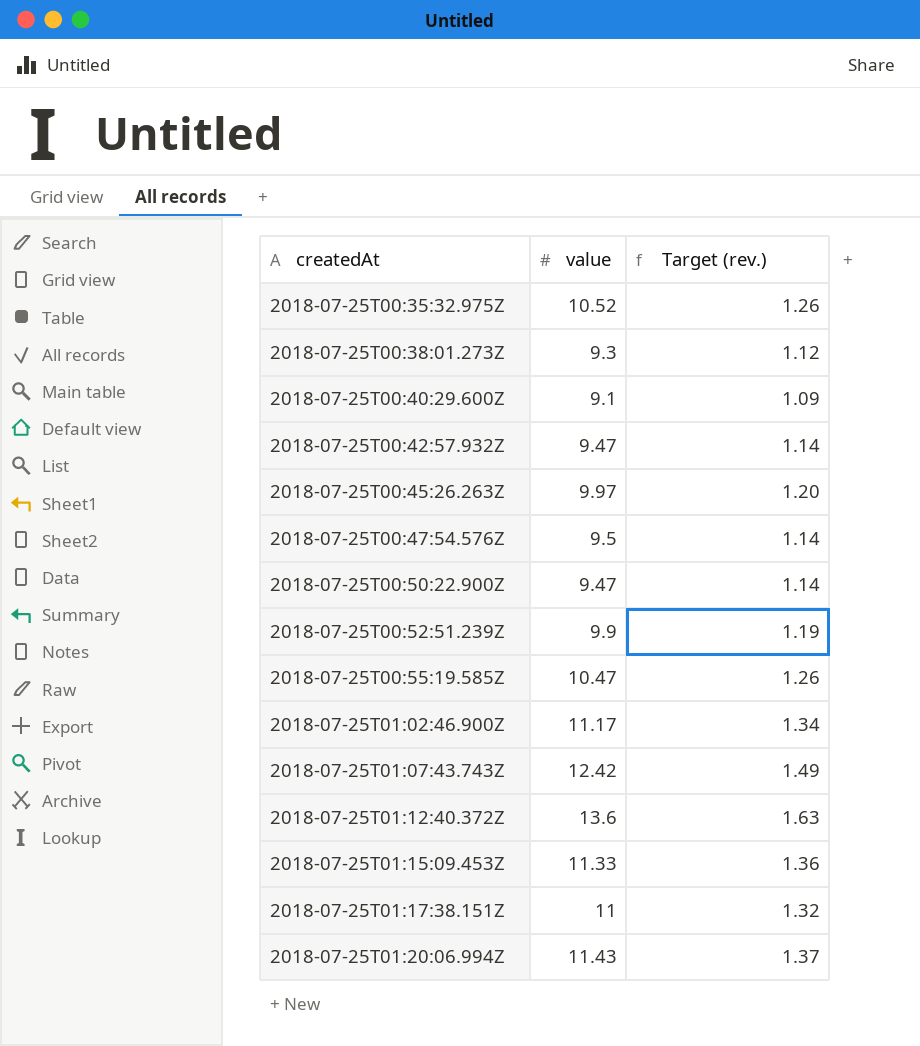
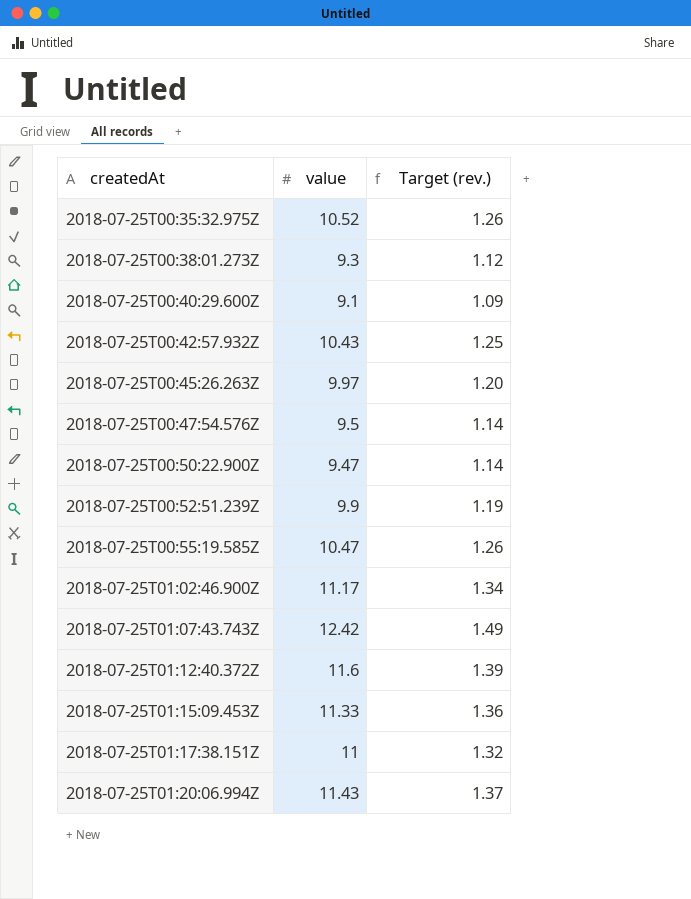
2018-07-25T00:42:57.932Z | value: 9.47 -> 10.43
2018-07-25T00:42:57.932Z | Target (rev.): 1.14 -> 1.25
2018-07-25T01:12:40.372Z | value: 13.6 -> 11.6
2018-07-25T01:12:40.372Z | Target (rev.): 1.63 -> 1.39

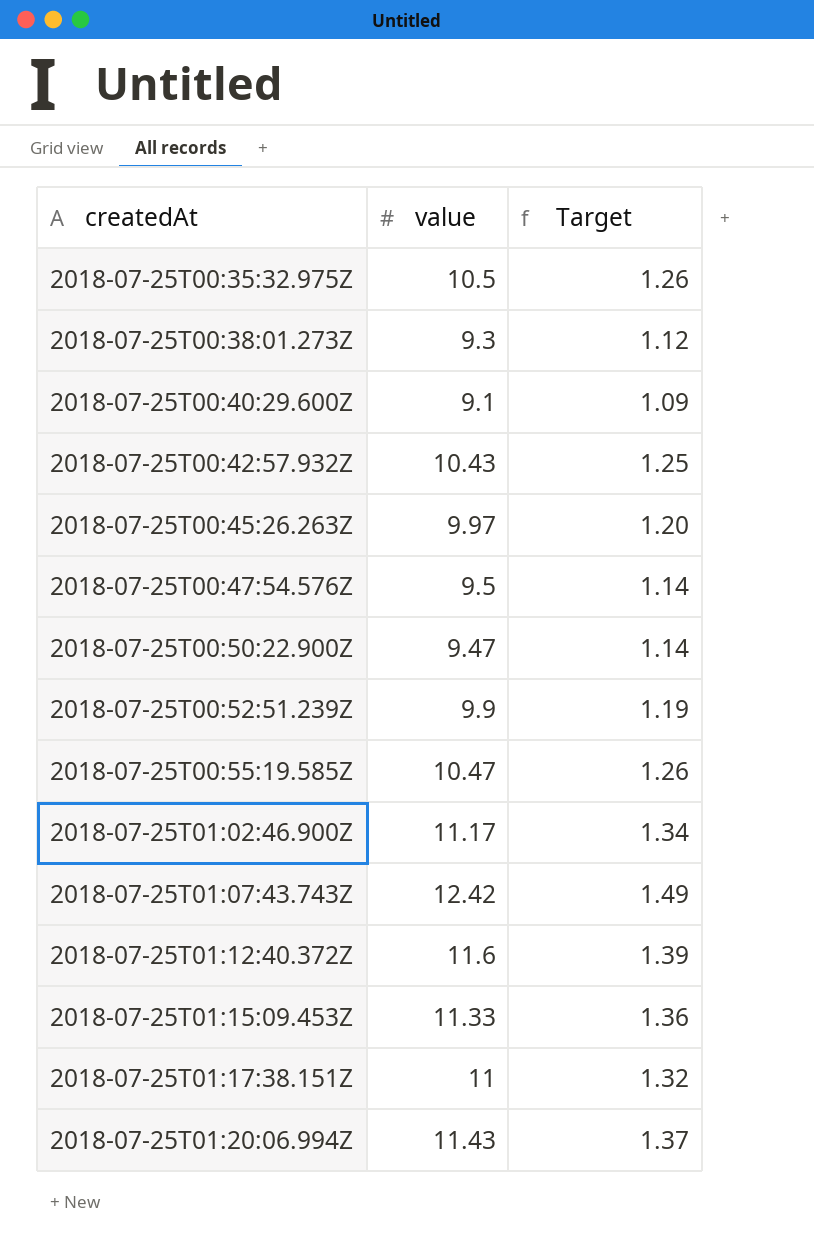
column name: Target (rev.) -> Target
2018-07-25T00:35:32.975Z | value: 10.52 -> 10.5

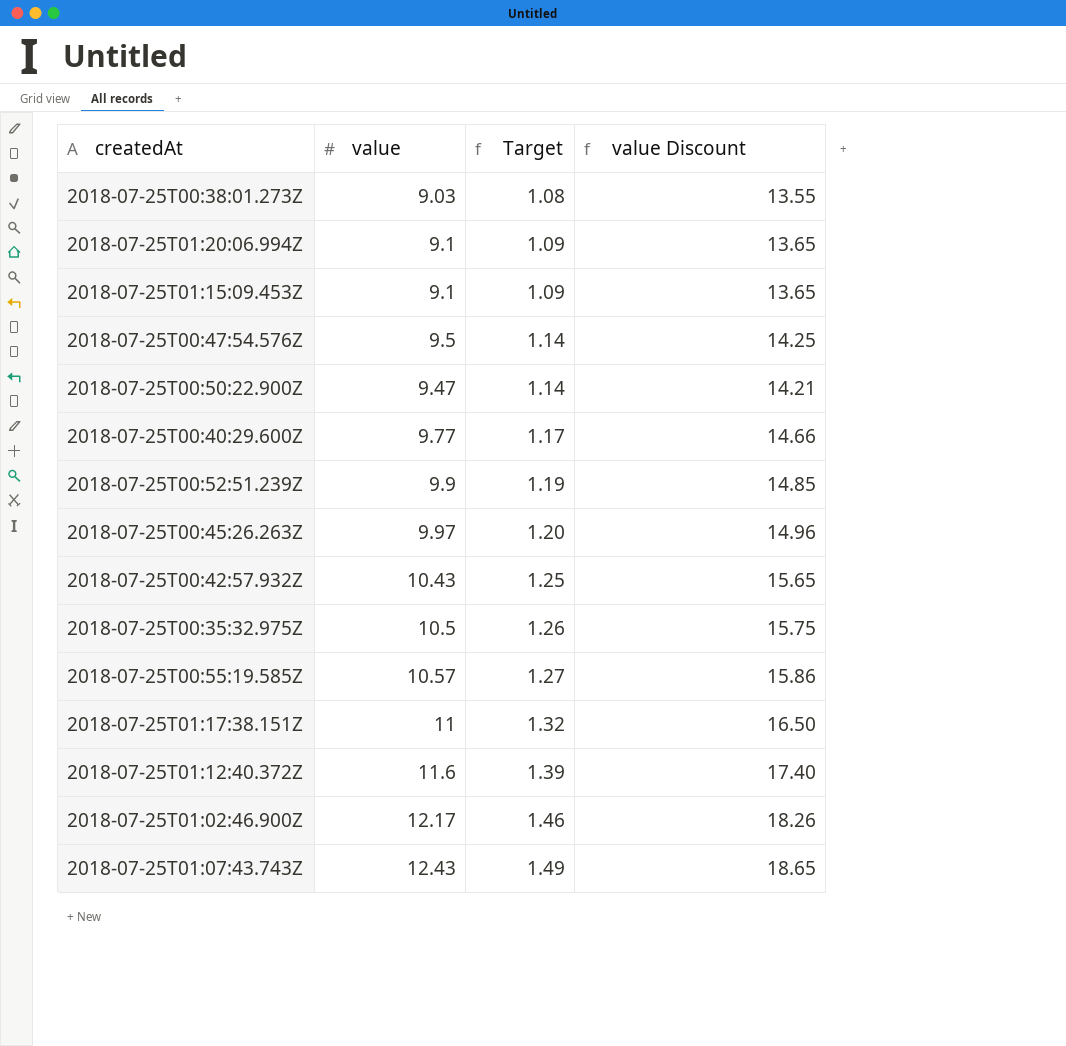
row order: createdAt ascending -> Target ascending
column value Discount | formula: none -> [value] * 1.5
2018-07-25T00:38:01.273Z | value: 9.3 -> 9.03
2018-07-25T00:38:01.273Z | Target: 1.12 -> 1.08
2018-07-25T01:20:06.994Z | value: 11.43 -> 9.1
2018-07-25T01:20:06.994Z | Target: 1.37 -> 1.09
2018-07-25T01:15:09.453Z | value: 11.33 -> 9.1
2018-07-25T01:15:09.453Z | Target: 1.36 -> 1.09
2018-07-25T00:40:29.600Z | value: 9.1 -> 9.77
2018-07-25T00:40:29.600Z | Target: 1.09 -> 1.17
2018-07-25T00:55:19.585Z | value: 10.47 -> 10.57
2018-07-25T00:55:19.585Z | Target: 1.26 -> 1.27
2018-07-25T01:02:46.900Z | value: 11.17 -> 12.17
2018-07-25T01:02:46.900Z | Target: 1.34 -> 1.46
2018-07-25T01:07:43.743Z | value: 12.42 -> 12.43

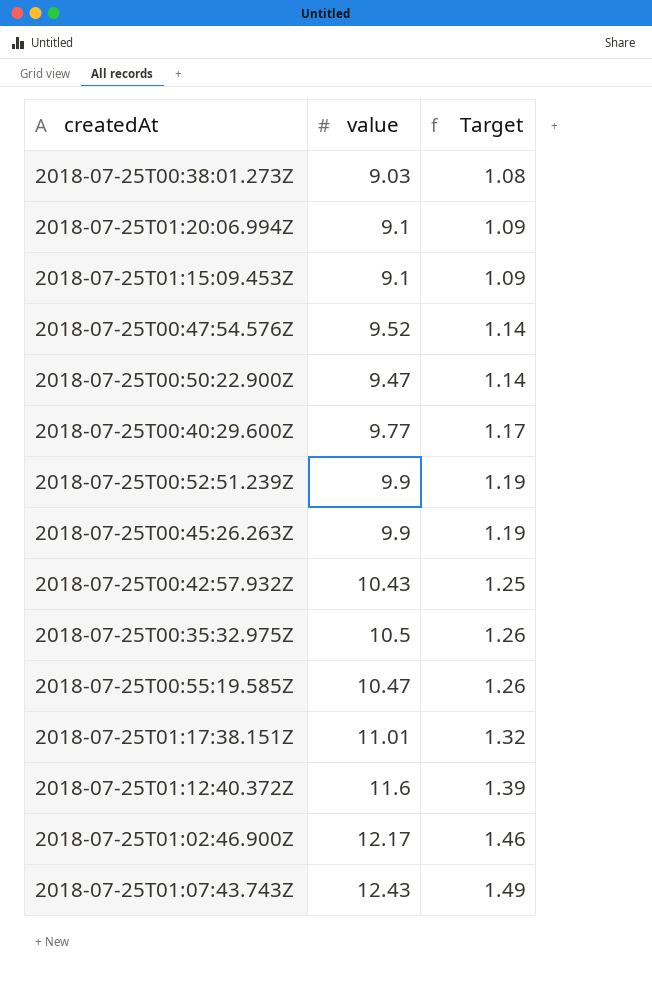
column value Discount | formula: [value] * 1.5 -> none
2018-07-25T00:47:54.576Z | value: 9.5 -> 9.52
2018-07-25T00:45:26.263Z | value: 9.97 -> 9.9
2018-07-25T00:45:26.263Z | Target: 1.20 -> 1.19
2018-07-25T00:55:19.585Z | value: 10.57 -> 10.47
2018-07-25T00:55:19.585Z | Target: 1.27 -> 1.26
2018-07-25T01:17:38.151Z | value: 11 -> 11.01

